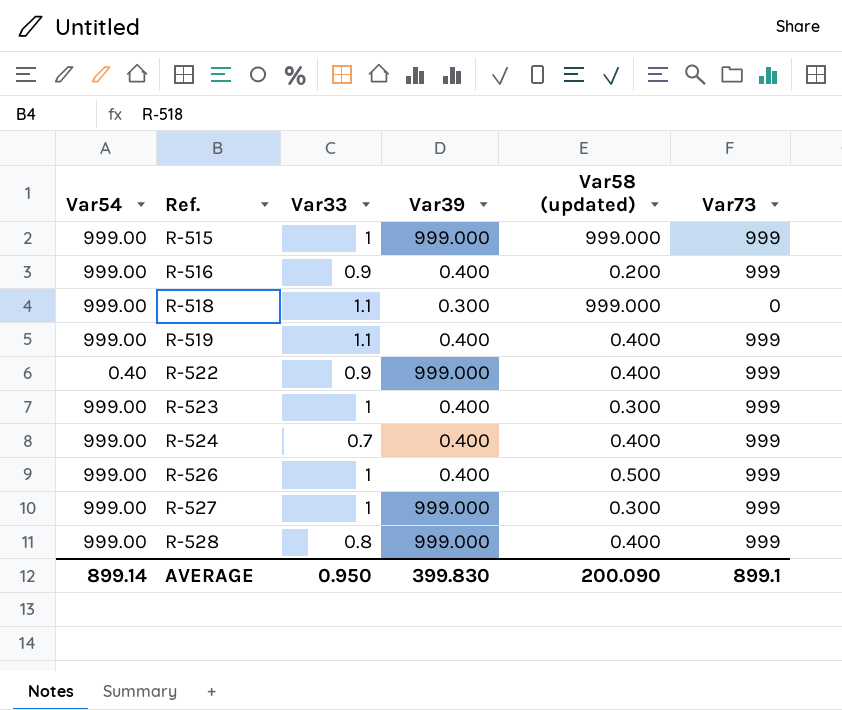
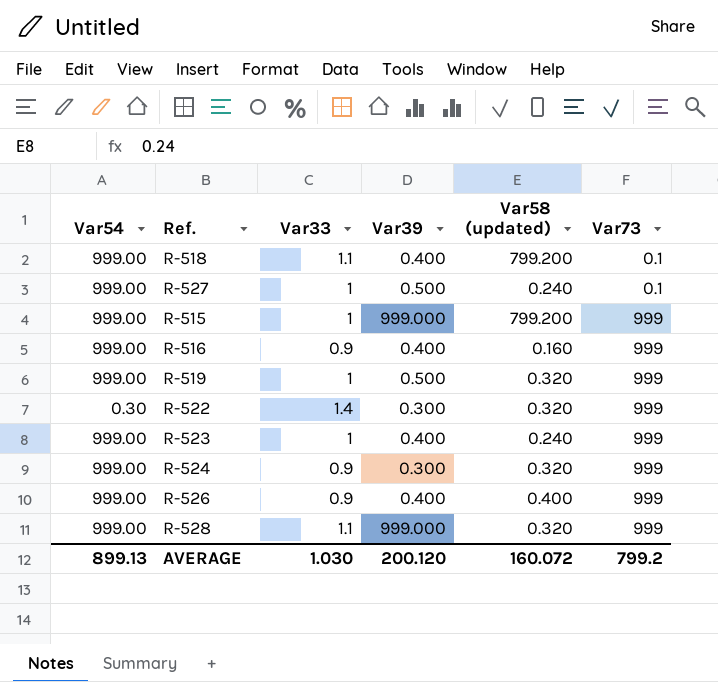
row order: Ref. ascending -> Var73 ascending
R-518 | Var39: 0.300 -> 0.400
R-518 | Var58 (updated): 999.000 -> 799.200
R-518 | Var73: 0 -> 0.1
R-527 | Var39: 999.000 -> 0.500
R-527 | Var58 (updated): 0.300 -> 0.240
R-527 | Var73: 999 -> 0.1
R-515 | Var58 (updated): 999.000 -> 799.200
R-516 | Var58 (updated): 0.200 -> 0.160
R-519 | Var33: 1.1 -> 1
R-519 | Var39: 0.400 -> 0.500
R-519 | Var58 (updated): 0.400 -> 0.320
R-522 | Var54: 0.40 -> 0.30
R-522 | Var33: 0.9 -> 1.4
R-522 | Var39: 999.000 -> 0.300
R-522 | Var58 (updated): 0.400 -> 0.320
R-523 | Var58 (updated): 0.300 -> 0.240
R-524 | Var33: 0.7 -> 0.9
R-524 | Var39: 0.400 -> 0.300
R-524 | Var58 (updated): 0.400 -> 0.320
R-526 | Var33: 1 -> 0.9
R-526 | Var58 (updated): 0.500 -> 0.400
R-528 | Var33: 0.8 -> 1.1
R-528 | Var58 (updated): 0.400 -> 0.320
AVERAGE | Var54: 899.14 -> 899.13
AVERAGE | Var33: 0.950 -> 1.030
AVERAGE | Var39: 399.830 -> 200.120
AVERAGE | Var58 (updated): 200.090 -> 160.072
AVERAGE | Var73: 899.1 -> 799.2

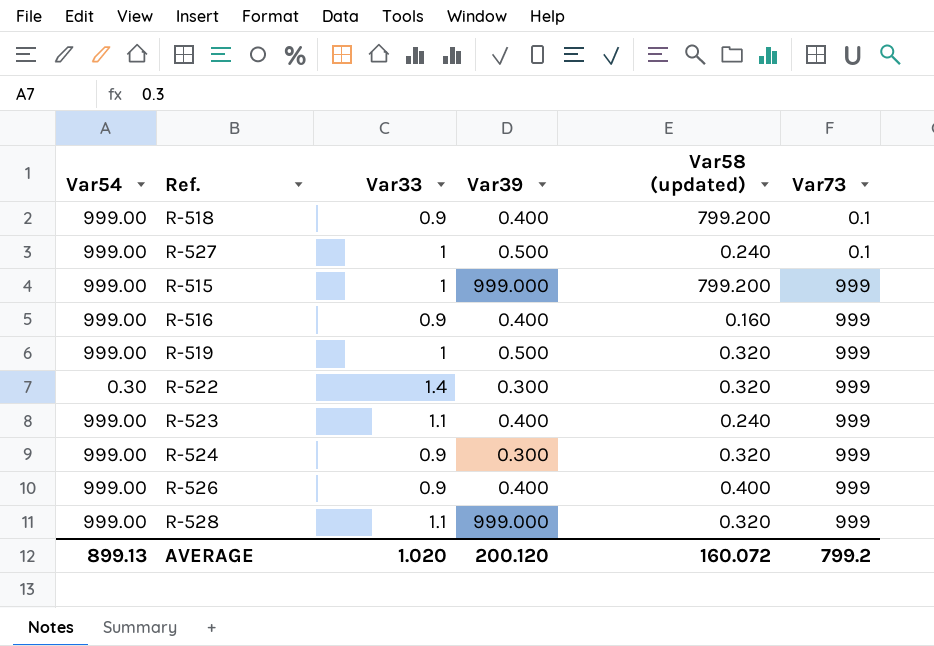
R-518 | Var33: 1.1 -> 0.9
R-523 | Var33: 1 -> 1.1
AVERAGE | Var33: 1.030 -> 1.020

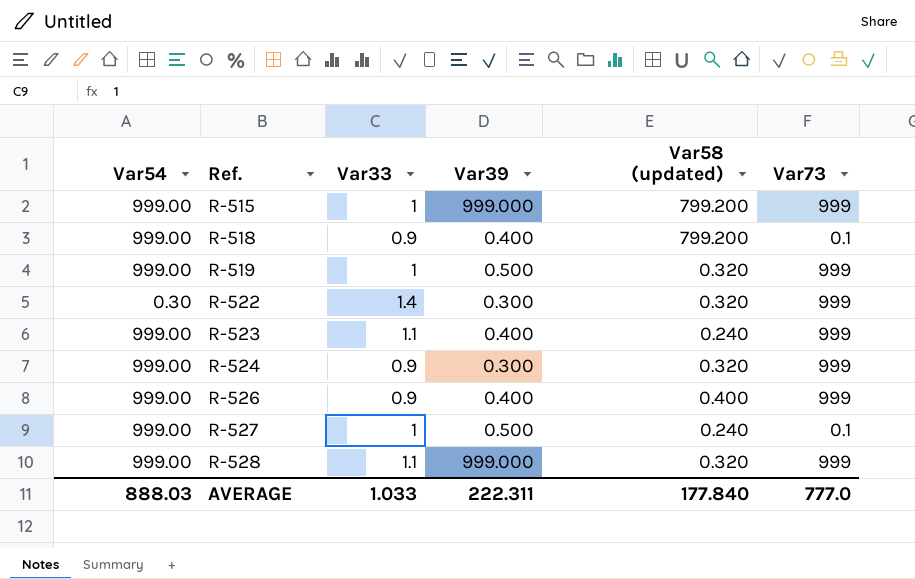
row order: Var73 ascending -> Ref. ascending
row R-516: 999.00 | 0.9 | 0.400 | 0.160 | 999 -> none
AVERAGE | Var54: 899.13 -> 888.03
AVERAGE | Var33: 1.020 -> 1.033
AVERAGE | Var39: 200.120 -> 222.311
AVERAGE | Var58 (updated): 160.072 -> 177.840
AVERAGE | Var73: 799.2 -> 777.0

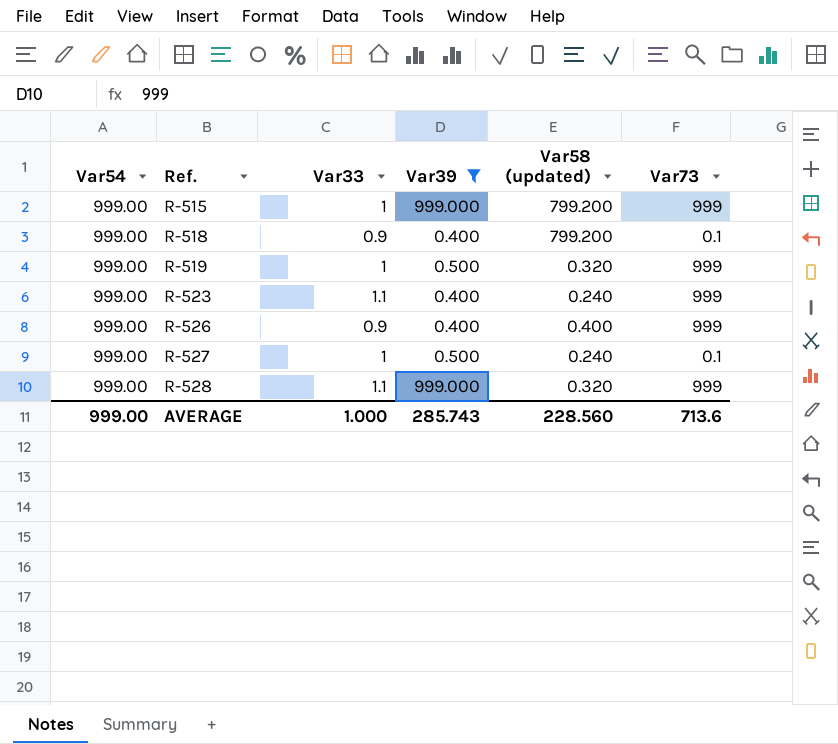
filter: none -> Var39 != 0.300
AVERAGE | Var54: 888.03 -> 999.00
AVERAGE | Var33: 1.033 -> 1.000
AVERAGE | Var39: 222.311 -> 285.743
AVERAGE | Var58 (updated): 177.840 -> 228.560
AVERAGE | Var73: 777.0 -> 713.6

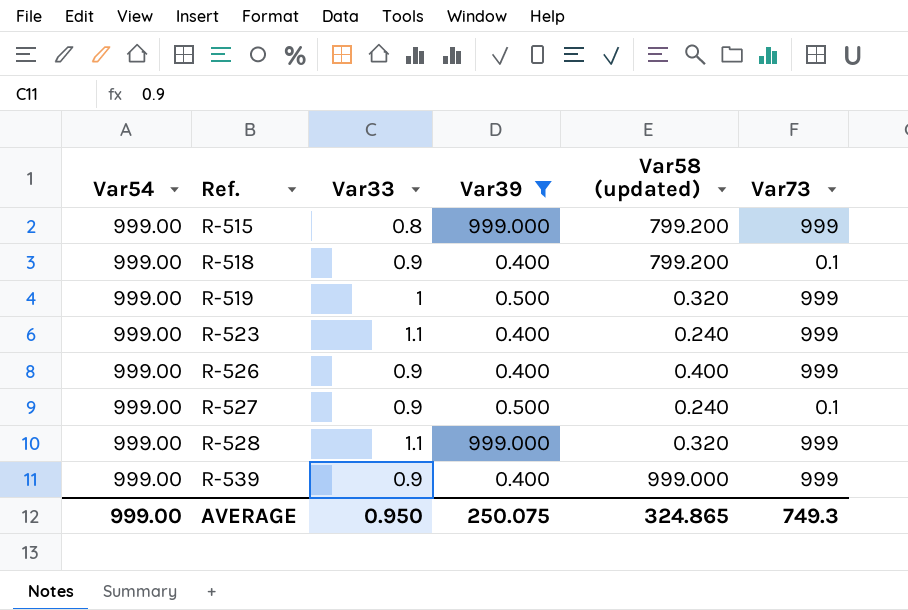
R-515 | Var33: 1 -> 0.8
R-527 | Var33: 1 -> 0.9
row R-539: none -> 999.00 | 0.9 | 0.400 | 999.000 | 999
AVERAGE | Var33: 1.000 -> 0.950
AVERAGE | Var39: 285.743 -> 250.075
AVERAGE | Var58 (updated): 228.560 -> 324.865
AVERAGE | Var73: 713.6 -> 749.3

